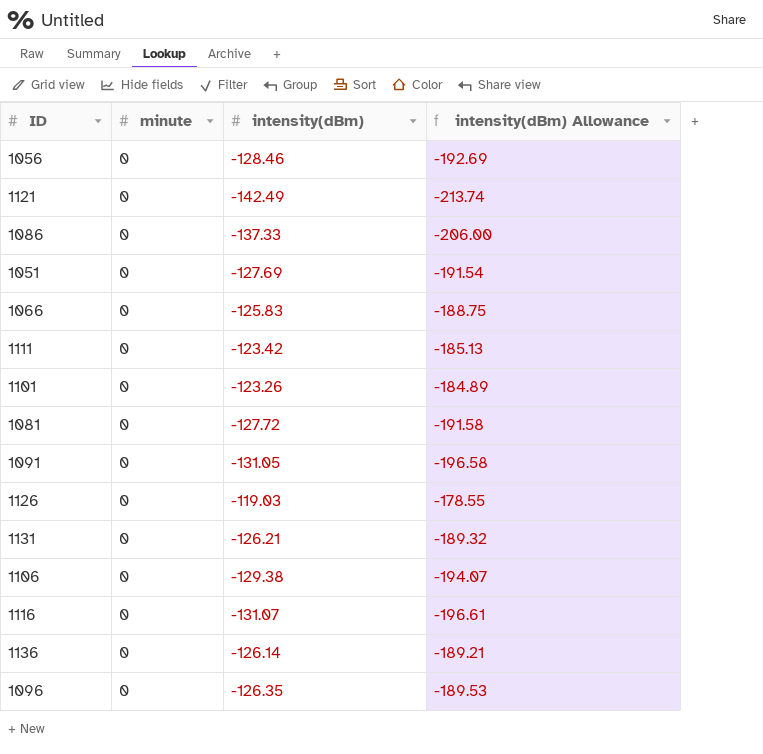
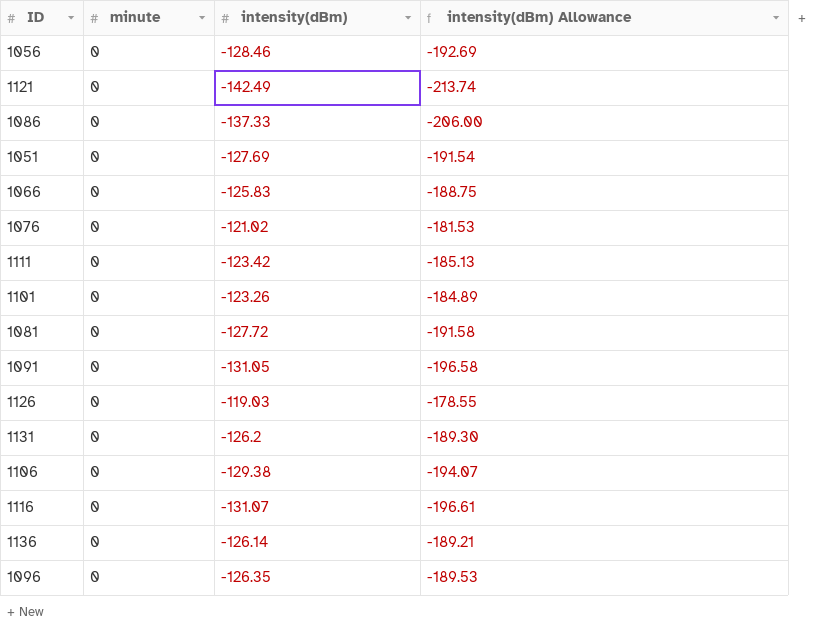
row 1076: none -> 0 | -121.02 | -181.53
1131 | intensity(dBm): -126.21 -> -126.2
1131 | intensity(dBm) Allowance: -189.32 -> -189.30

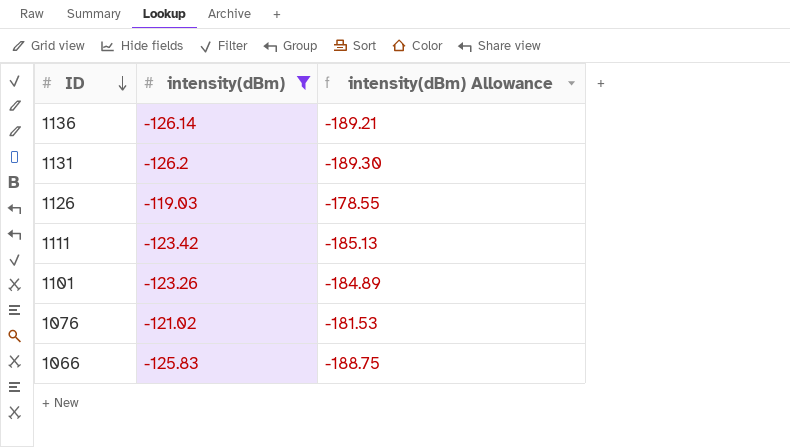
filter: none -> intensity(dBm) >= -126.2
row order: none -> ID descending
column minute | position: 2 -> none

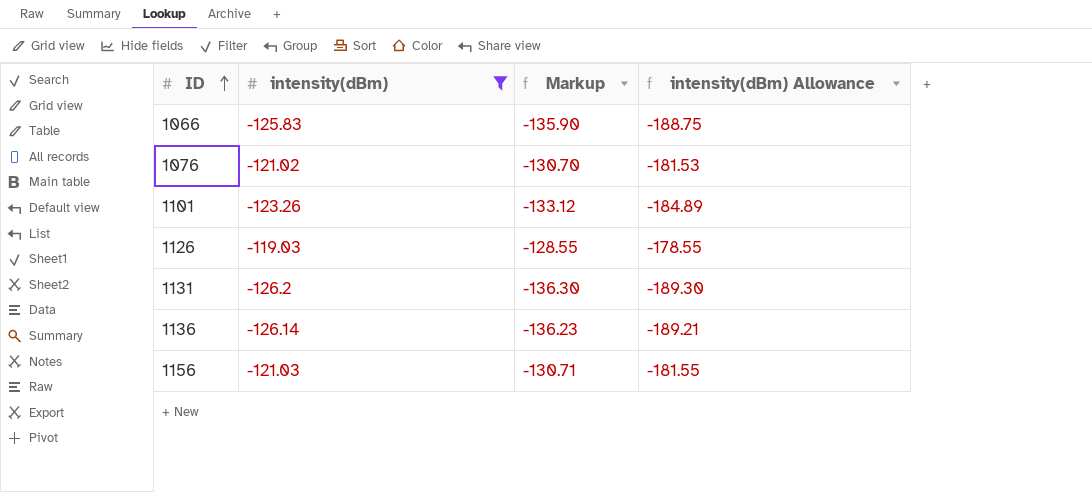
row order: ID descending -> ID ascending
column Markup | formula: none -> [intensity(dBm)] * 1.08
row 1111: -123.42 | -185.13 -> none
row 1156: none -> -121.03 | -130.71 | -181.55

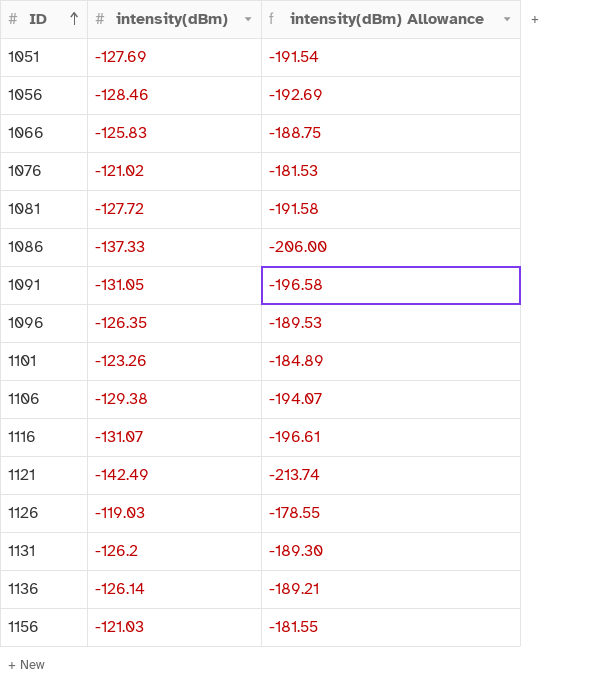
filter: intensity(dBm) >= -126.2 -> none
column Markup | formula: [intensity(dBm)] * 1.08 -> none

